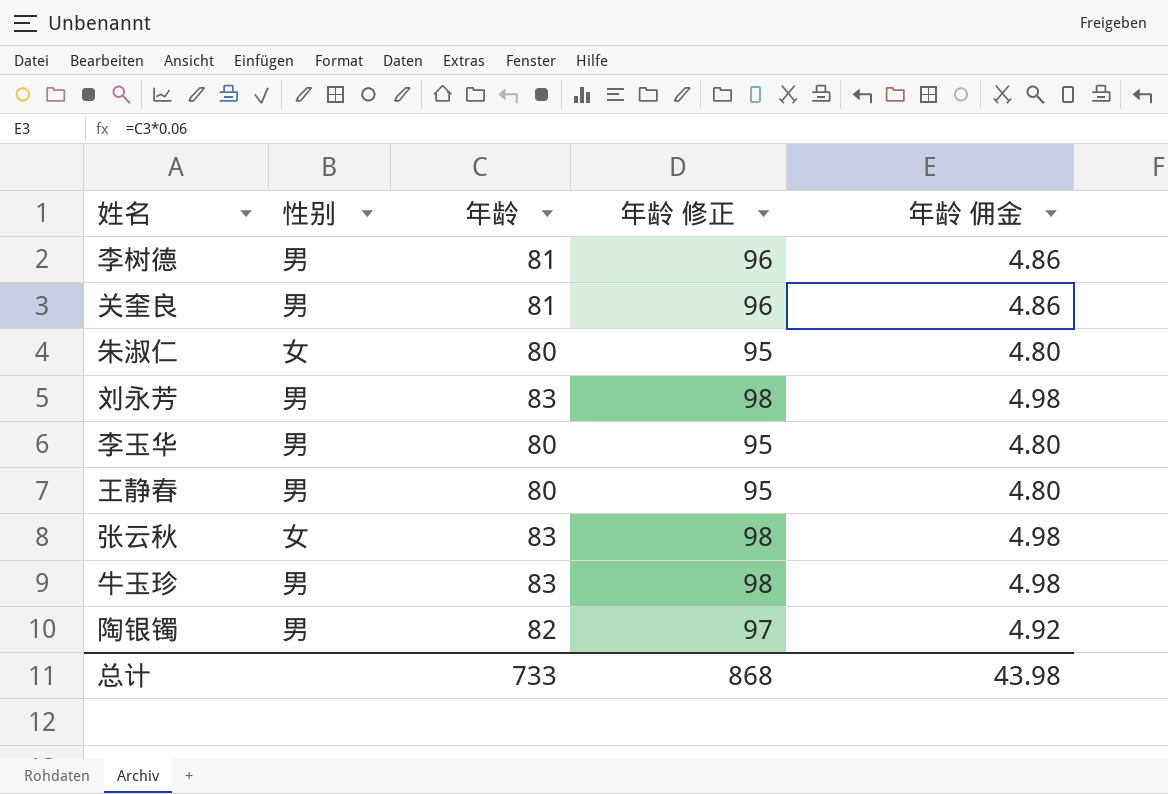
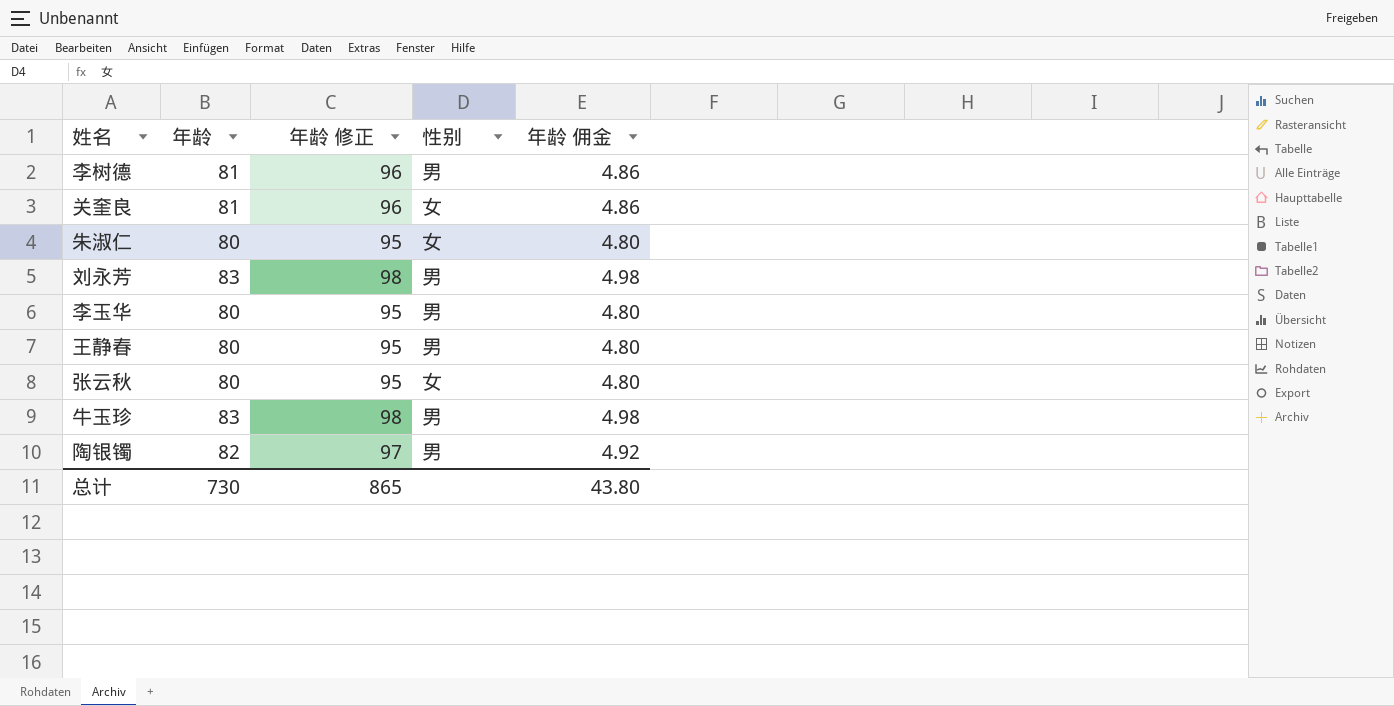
column 性别 | position: 2 -> 4
关奎良 | 性别: 男 -> 女
张云秋 | 年龄: 83 -> 80
张云秋 | 年龄 修正: 98 -> 95
张云秋 | 年龄 佣金: 4.98 -> 4.80
总计 | 年龄: 733 -> 730
总计 | 年龄 修正: 868 -> 865
总计 | 年龄 佣金: 43.98 -> 43.80

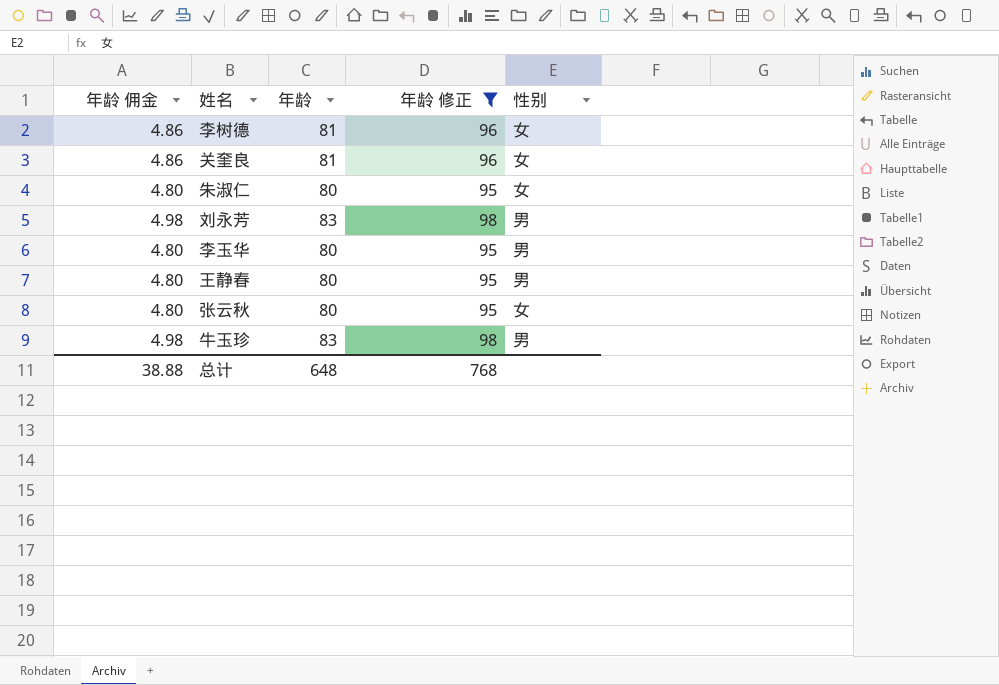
filter: none -> 年龄 修正 != 97
column 年龄 佣金 | position: 5 -> 1
李树德 | 性别: 男 -> 女
总计 | 年龄 佣金: 43.80 -> 38.88
总计 | 年龄: 730 -> 648
总计 | 年龄 修正: 865 -> 768

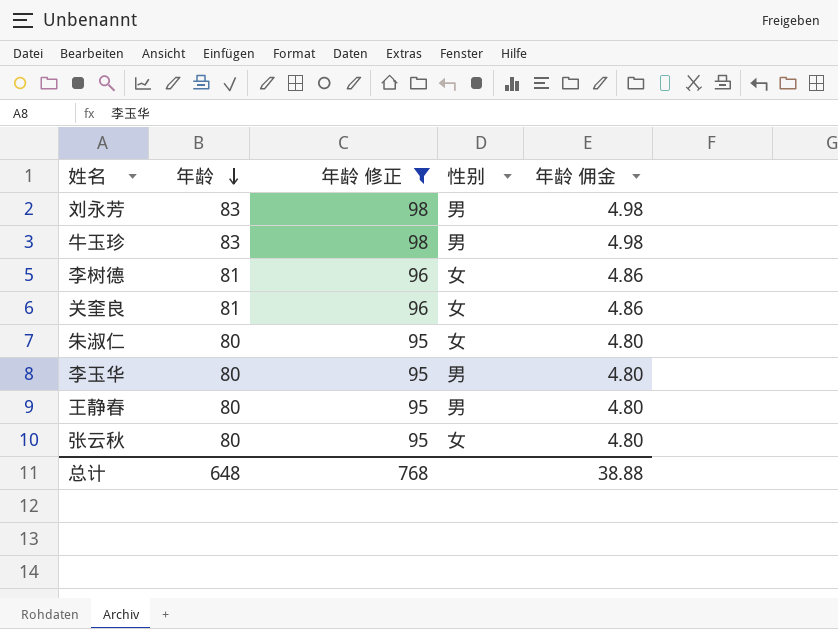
row order: none -> 年龄 descending
column 年龄 佣金 | position: 1 -> 5

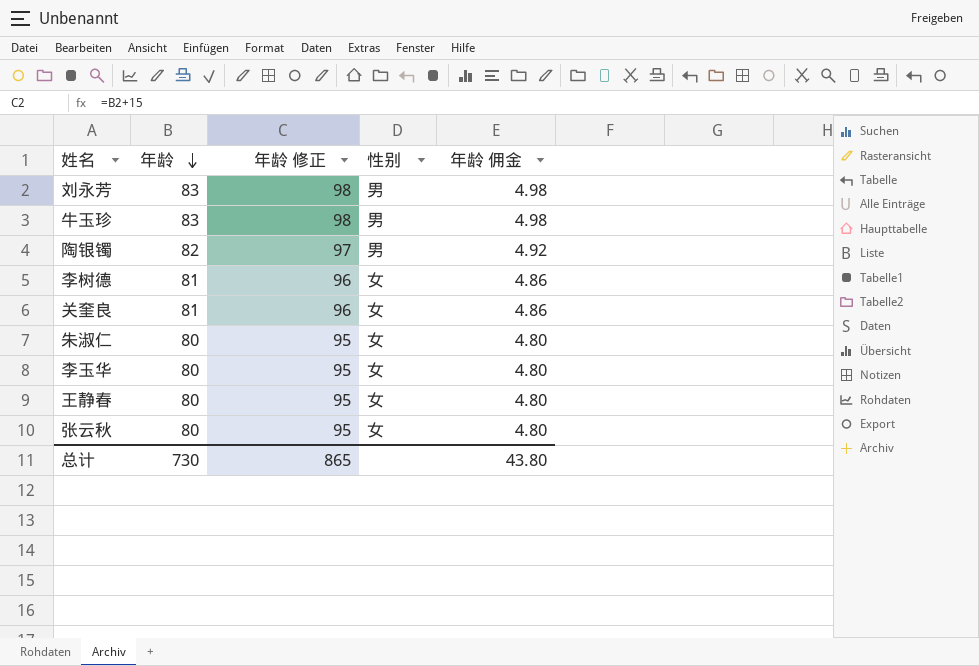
filter: 年龄 修正 != 97 -> none
李玉华 | 性别: 男 -> 女
王静春 | 性别: 男 -> 女
总计 | 年龄: 648 -> 730
总计 | 年龄 修正: 768 -> 865
总计 | 年龄 佣金: 38.88 -> 43.80

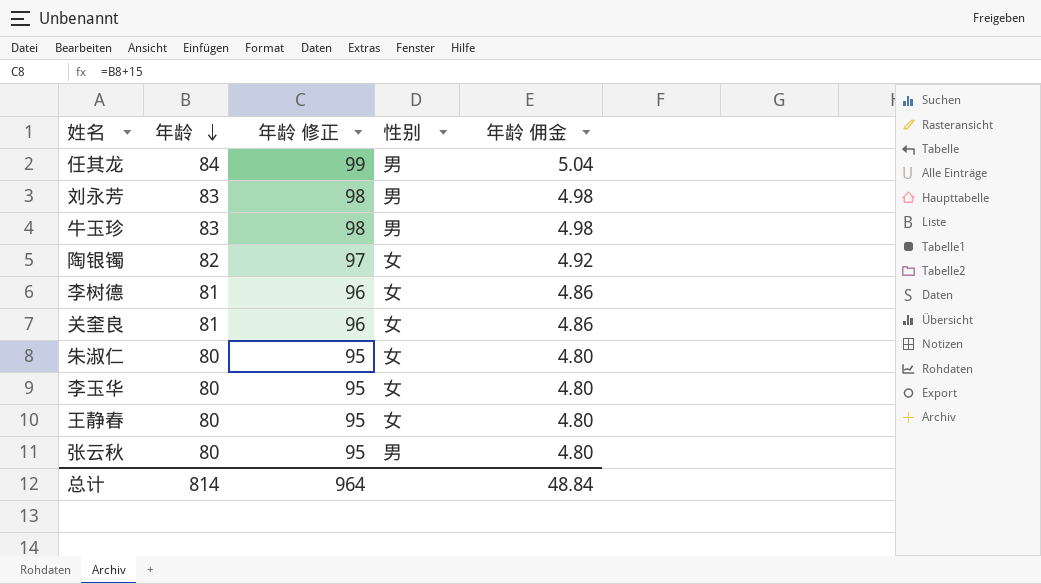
row 任其龙: none -> 84 | 99 | 男 | 5.04
陶银镯 | 性别: 男 -> 女
张云秋 | 性别: 女 -> 男
总计 | 年龄: 730 -> 814
总计 | 年龄 修正: 865 -> 964
总计 | 年龄 佣金: 43.80 -> 48.84

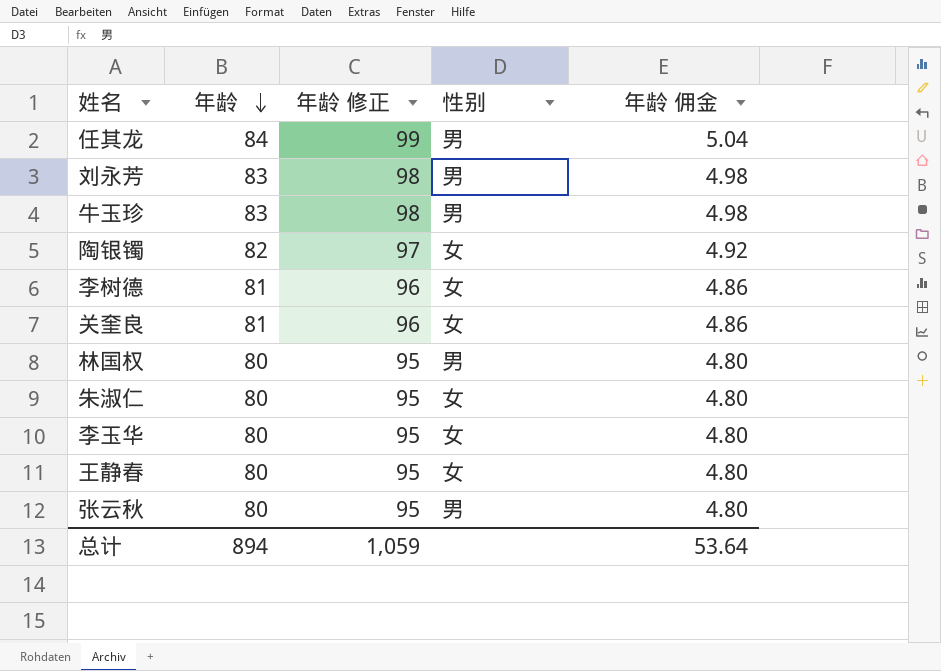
row 林国权: none -> 80 | 95 | 男 | 4.80
总计 | 年龄: 814 -> 894
总计 | 年龄 修正: 964 -> 1,059
总计 | 年龄 佣金: 48.84 -> 53.64

